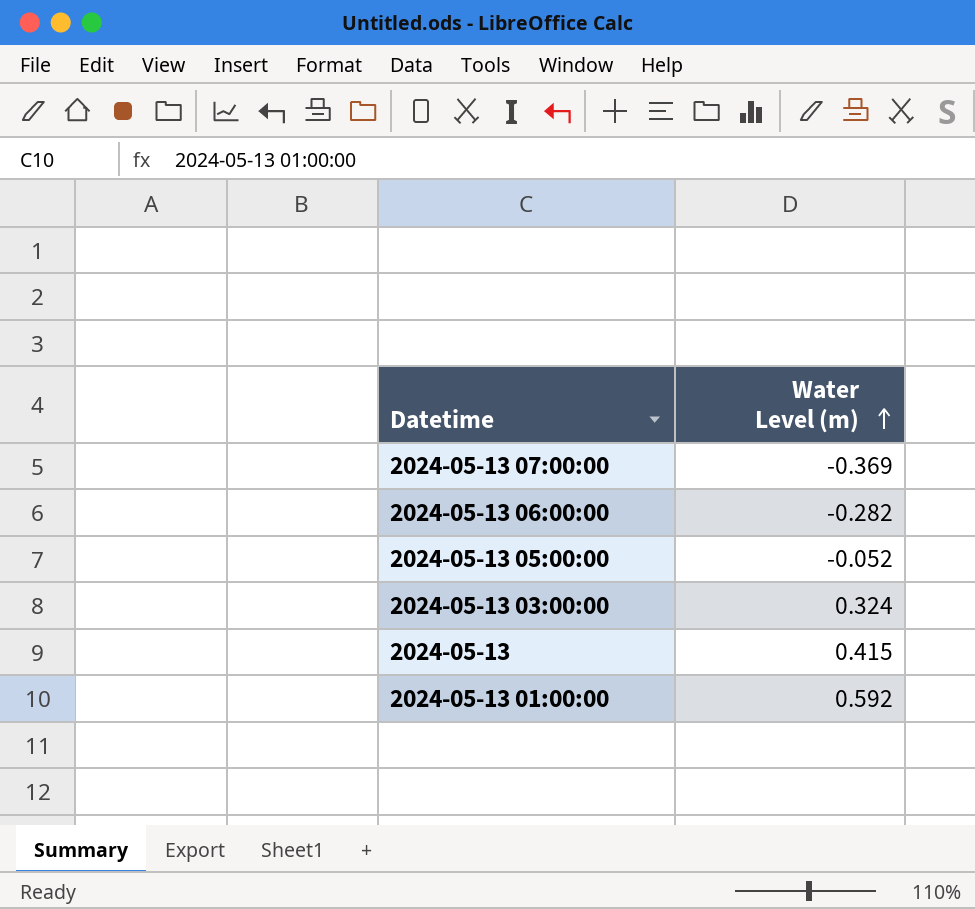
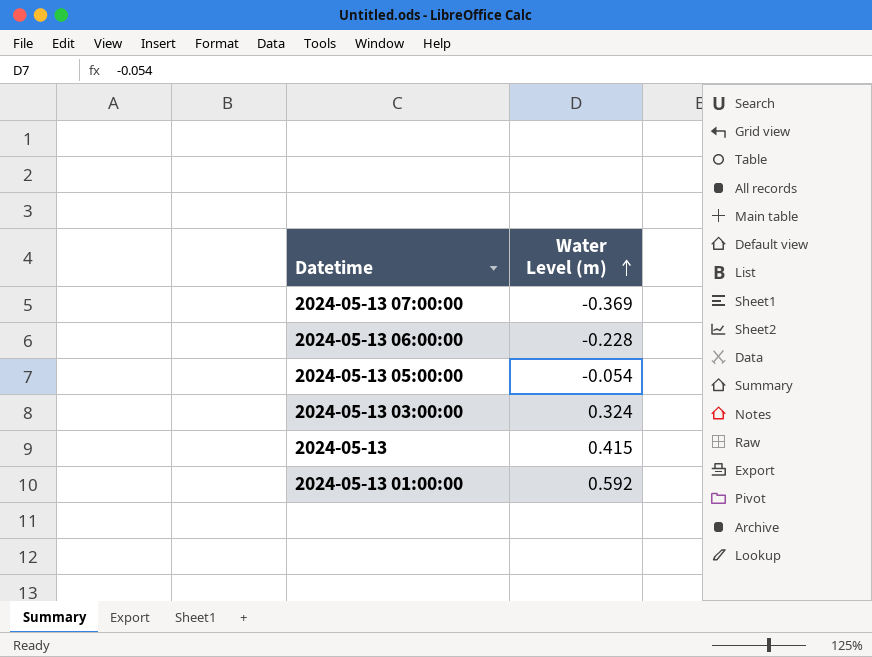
2024-05-13 06:00:00 | Water Level (m): -0.282 -> -0.228
2024-05-13 05:00:00 | Water Level (m): -0.052 -> -0.054

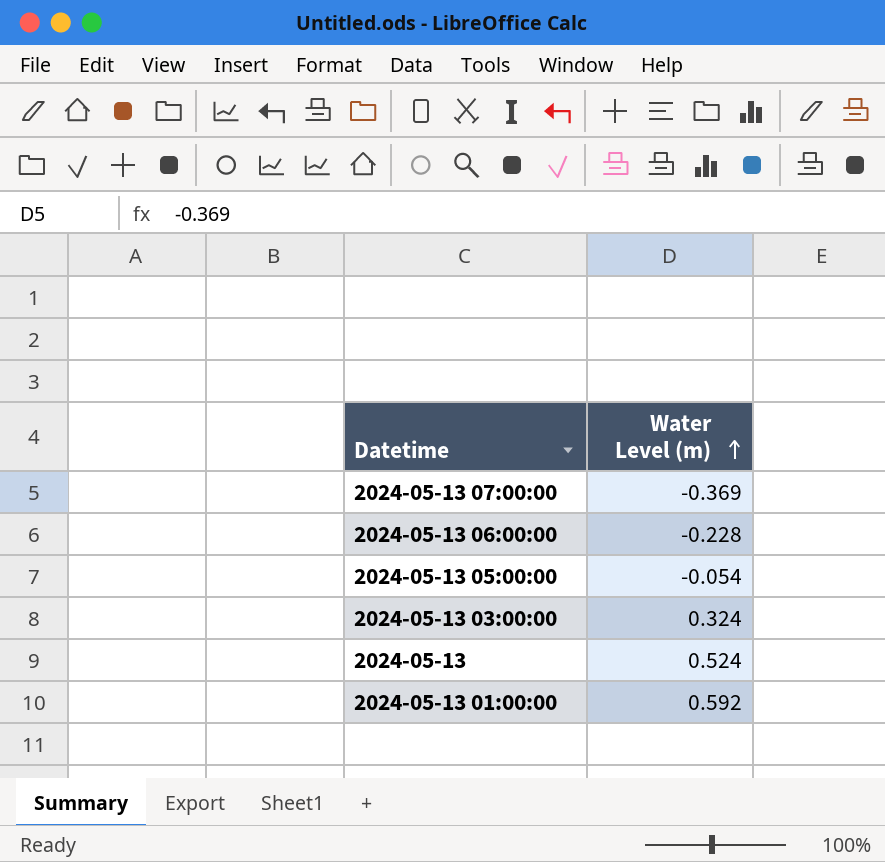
2024-05-13 | Water Level (m): 0.415 -> 0.524

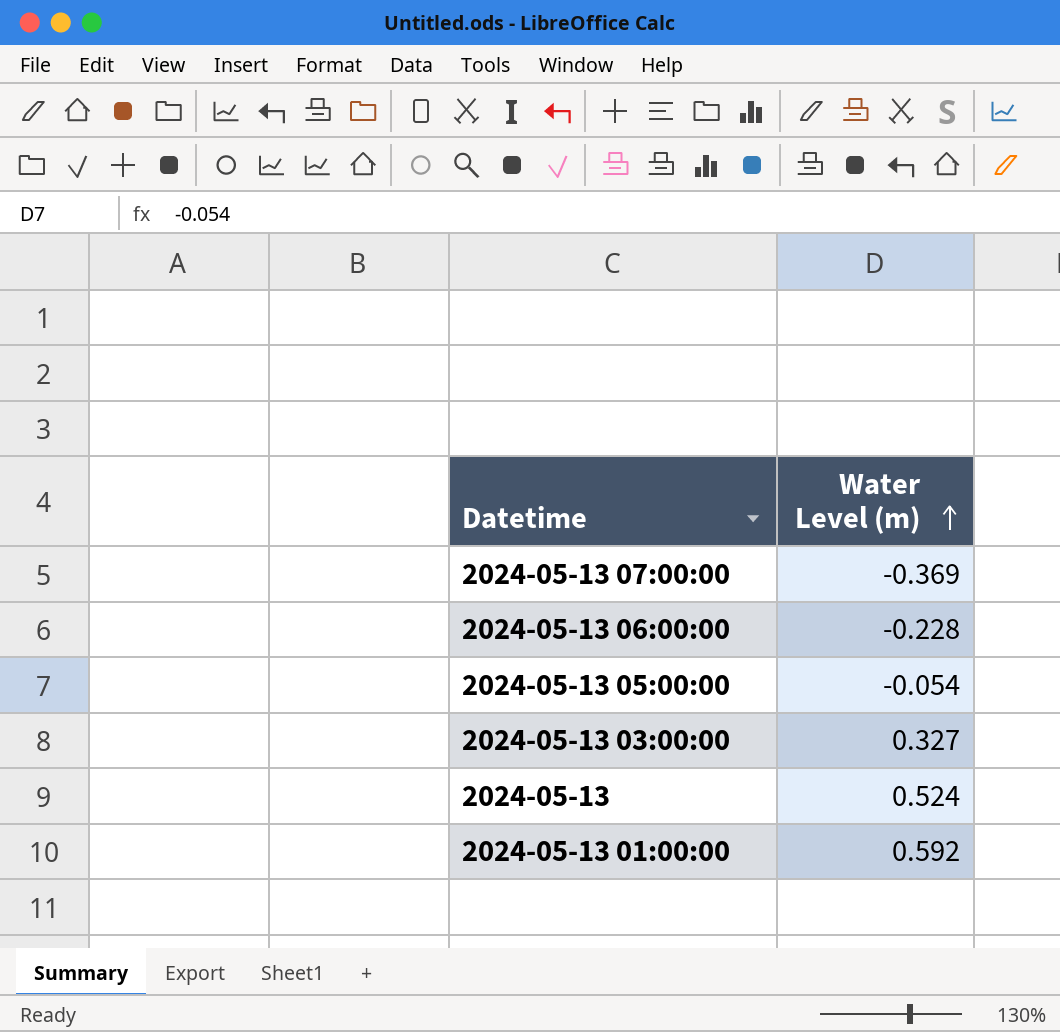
2024-05-13 03:00:00 | Water Level (m): 0.324 -> 0.327

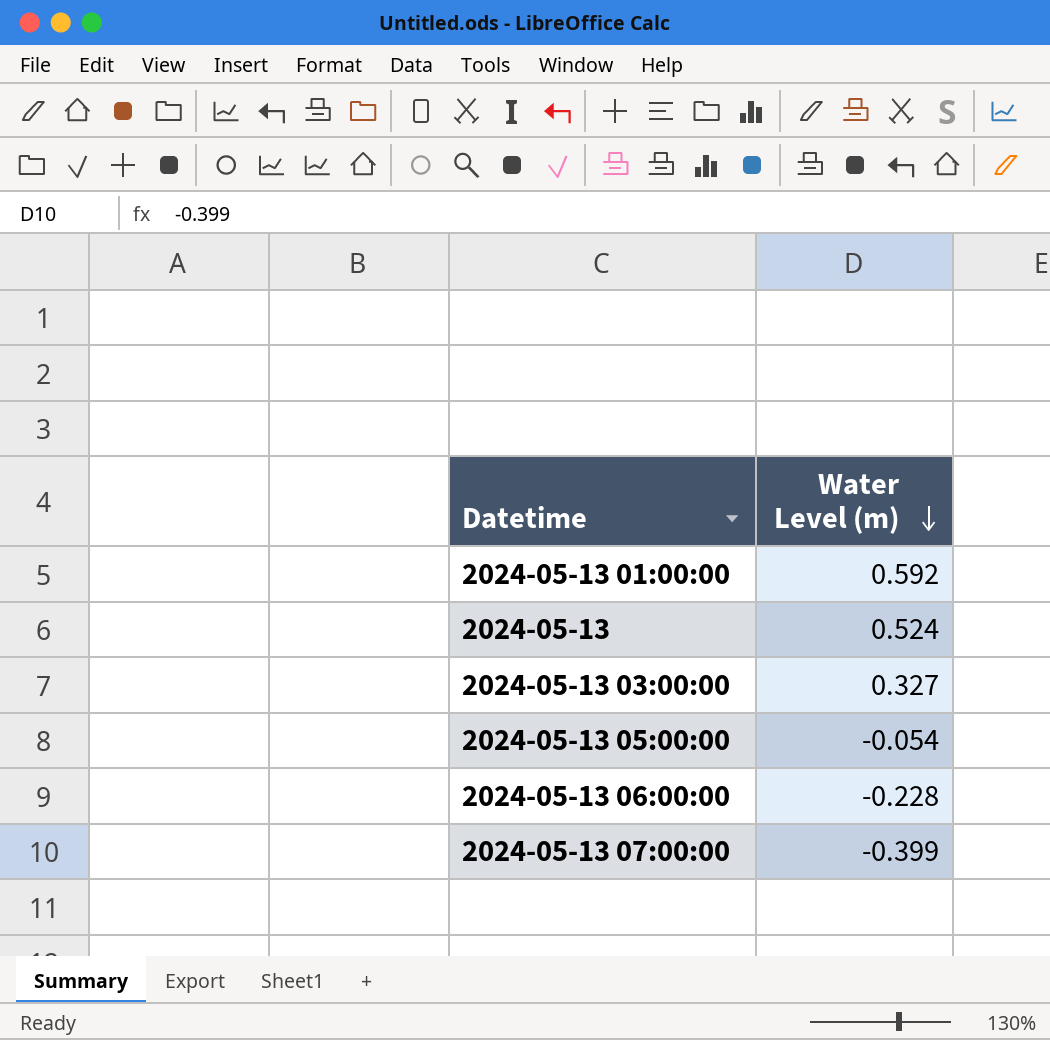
row order: Water Level (m) ascending -> Water Level (m) descending
2024-05-13 07:00:00 | Water Level (m): -0.369 -> -0.399

